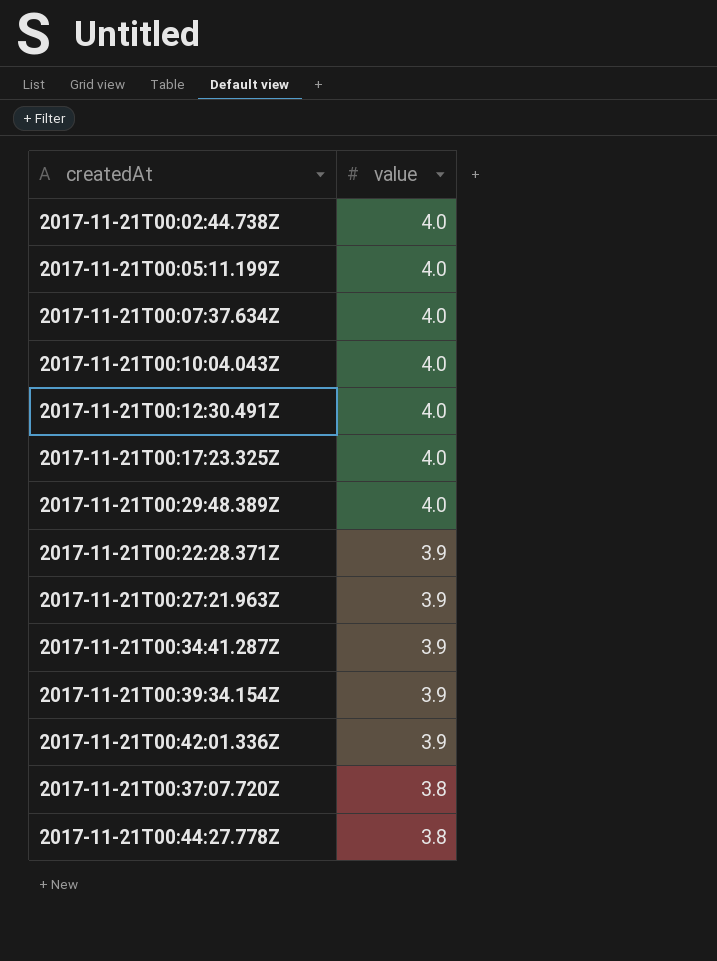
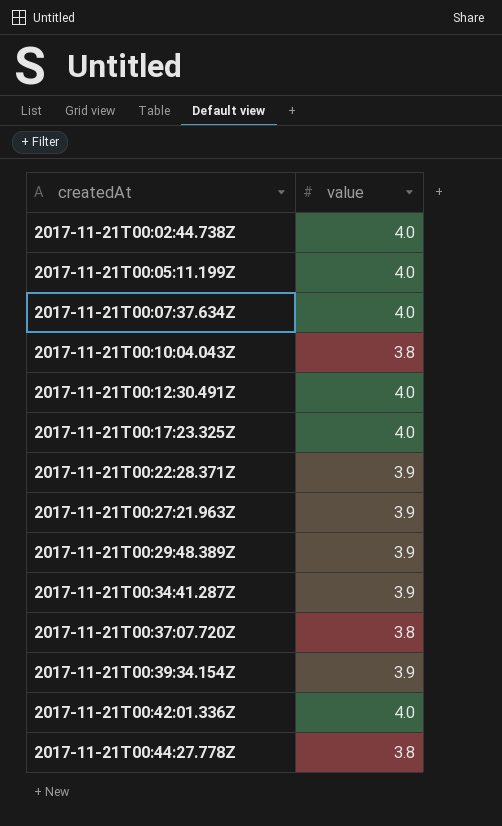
row order: value descending -> createdAt ascending
2017-11-21T00:10:04.043Z | value: 4.0 -> 3.8
2017-11-21T00:29:48.389Z | value: 4.0 -> 3.9
2017-11-21T00:42:01.336Z | value: 3.9 -> 4.0

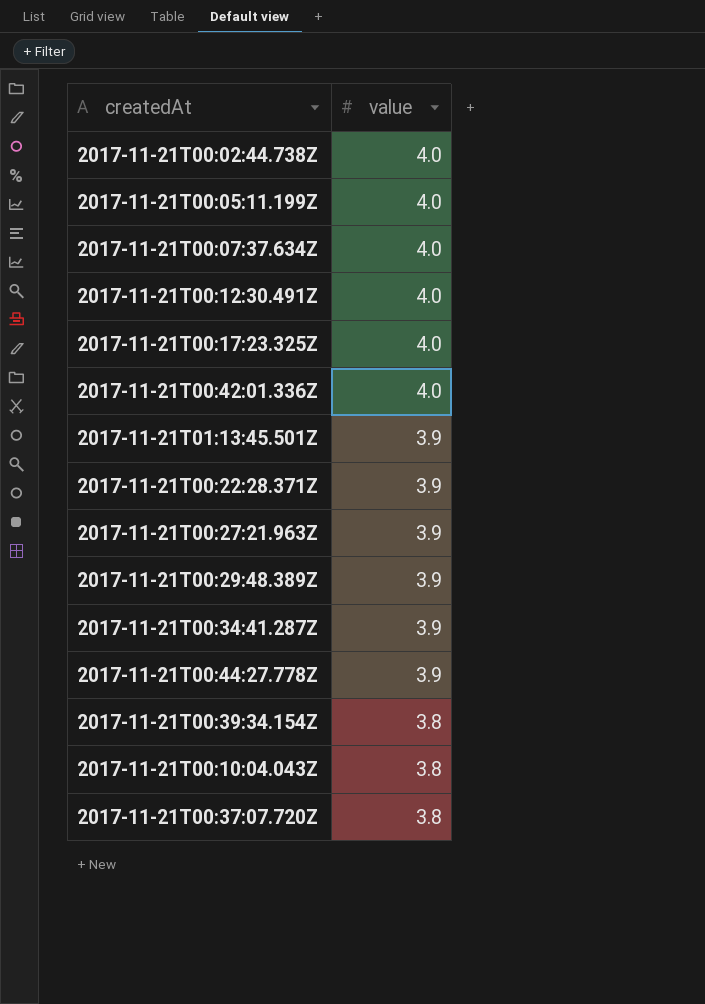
row order: createdAt ascending -> value descending
row 2017-11-21T01:13:45.501Z: none -> 3.9
2017-11-21T00:44:27.778Z | value: 3.8 -> 3.9
2017-11-21T00:39:34.154Z | value: 3.9 -> 3.8

